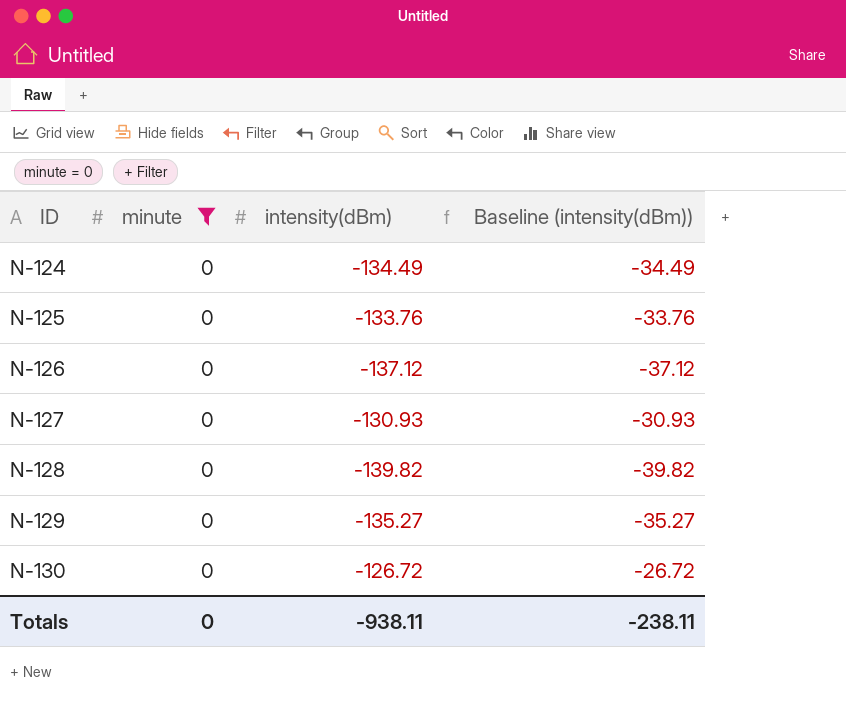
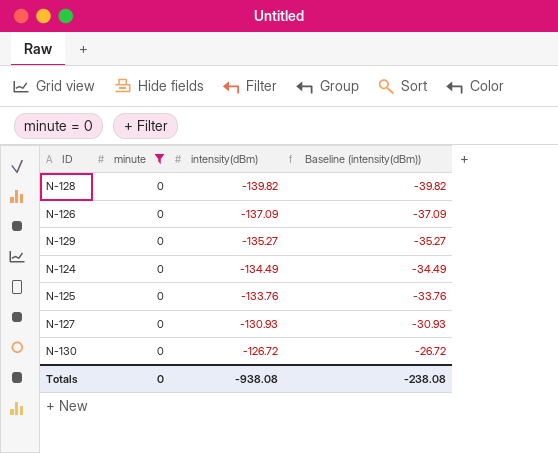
row order: ID ascending -> intensity(dBm) ascending
N-126 | intensity(dBm): -137.12 -> -137.09
N-126 | Baseline (intensity(dBm)): -37.12 -> -37.09
Totals | intensity(dBm): -938.11 -> -938.08
Totals | Baseline (intensity(dBm)): -238.11 -> -238.08

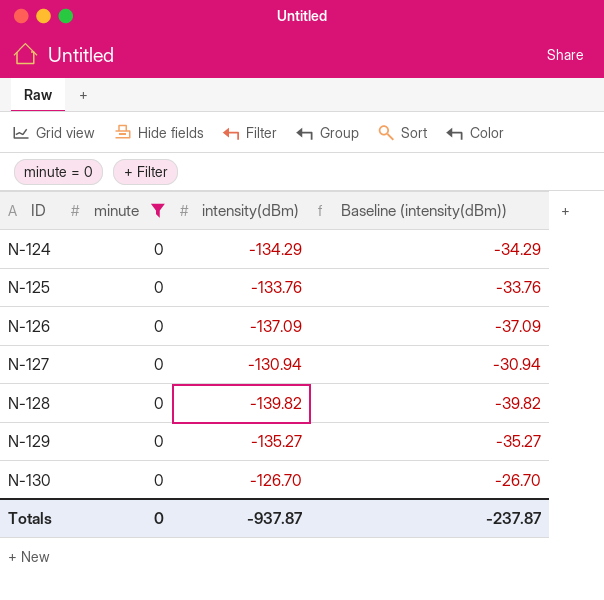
row order: intensity(dBm) ascending -> ID ascending
N-124 | intensity(dBm): -134.49 -> -134.29
N-124 | Baseline (intensity(dBm)): -34.49 -> -34.29
N-127 | intensity(dBm): -130.93 -> -130.94
N-127 | Baseline (intensity(dBm)): -30.93 -> -30.94
N-130 | intensity(dBm): -126.72 -> -126.70
N-130 | Baseline (intensity(dBm)): -26.72 -> -26.70
Totals | intensity(dBm): -938.08 -> -937.87
Totals | Baseline (intensity(dBm)): -238.08 -> -237.87

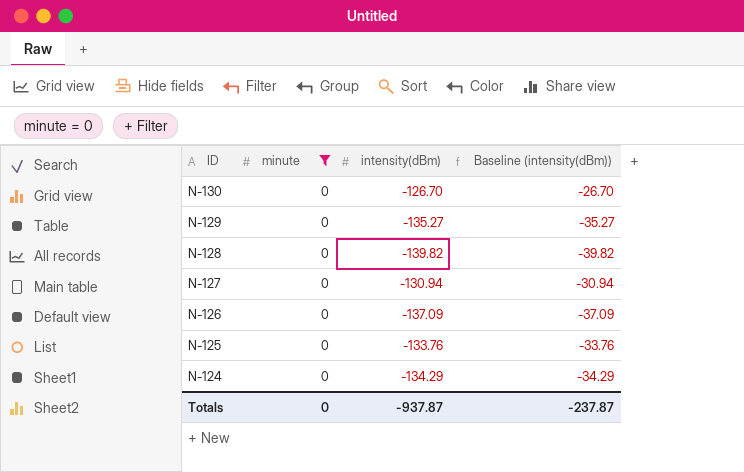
row order: ID ascending -> ID descending

